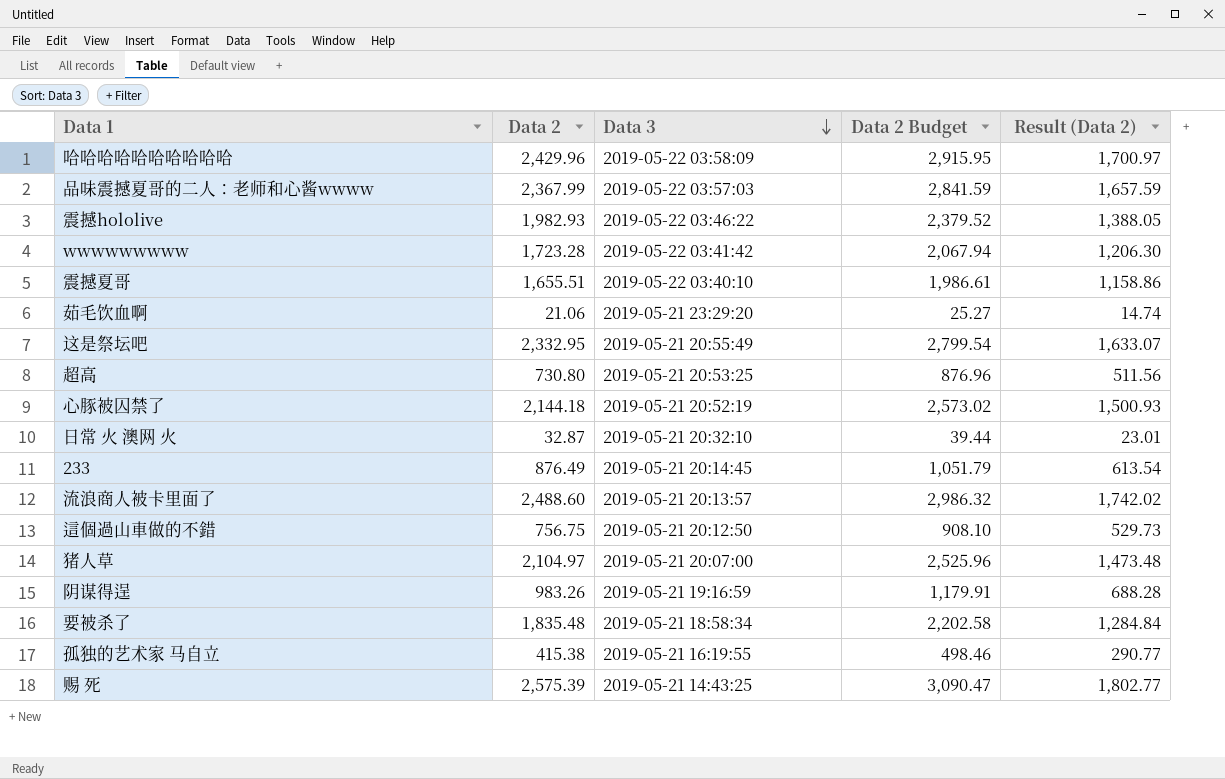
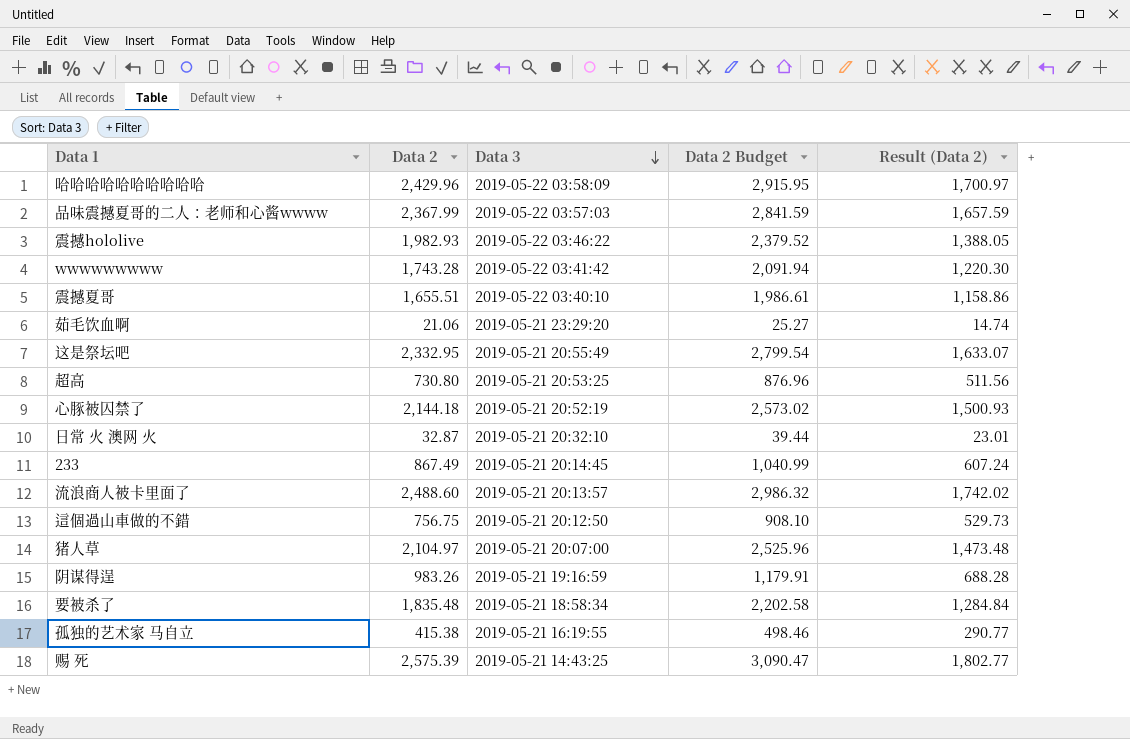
wwwwwwwww | Data 2: 1,723.28 -> 1,743.28
wwwwwwwww | Data 2 Budget: 2,067.94 -> 2,091.94
wwwwwwwww | Result (Data 2): 1,206.30 -> 1,220.30
233 | Data 2: 876.49 -> 867.49
233 | Data 2 Budget: 1,051.79 -> 1,040.99
233 | Result (Data 2): 613.54 -> 607.24

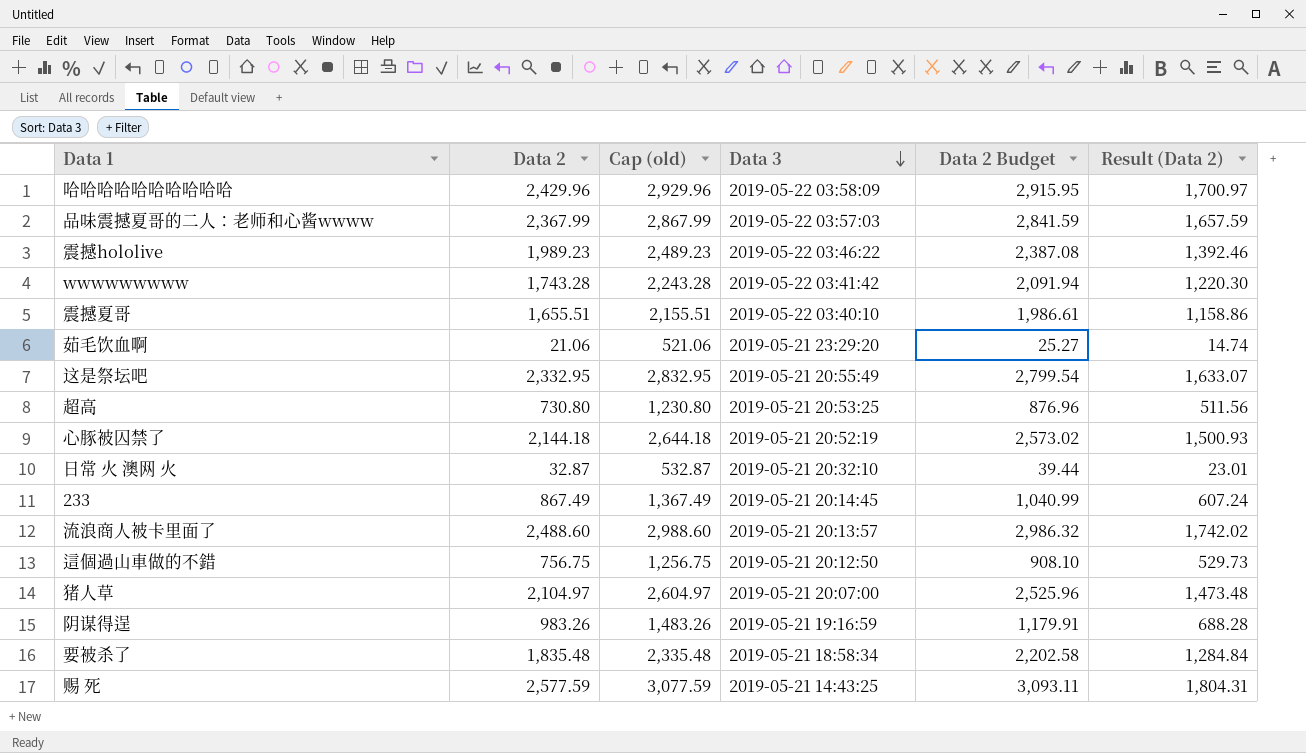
column Cap (old) | formula: none -> [Data 2] + 500
row 孤独的艺术家 马自立: 415.38 | 2019-05-21 16:19:55 | 498.46 | 290.77 -> none
震撼hololive | Data 2: 1,982.93 -> 1,989.23
震撼hololive | Data 2 Budget: 2,379.52 -> 2,387.08
震撼hololive | Result (Data 2): 1,388.05 -> 1,392.46
赐 死 | Data 2: 2,575.39 -> 2,577.59
赐 死 | Data 2 Budget: 3,090.47 -> 3,093.11
赐 死 | Result (Data 2): 1,802.77 -> 1,804.31

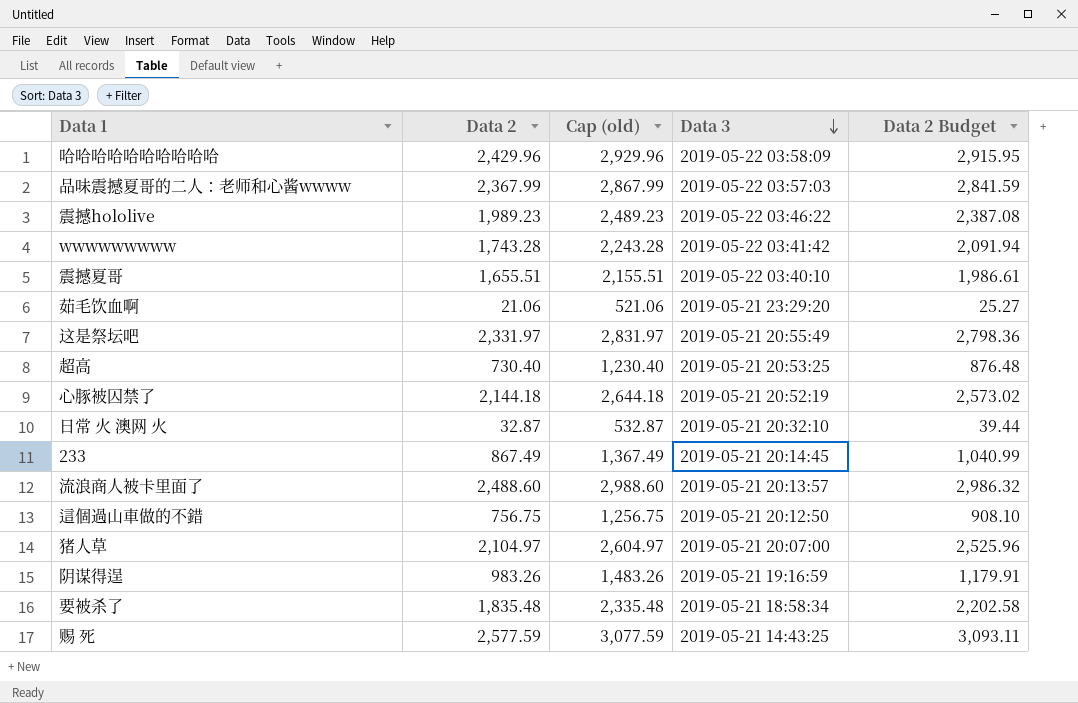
column Result (Data 2) | formula: [Data 2] * 0.7 -> none
这是祭坛吧 | Data 2: 2,332.95 -> 2,331.97
这是祭坛吧 | Cap (old): 2,832.95 -> 2,831.97
这是祭坛吧 | Data 2 Budget: 2,799.54 -> 2,798.36
超高 | Data 2: 730.80 -> 730.40
超高 | Cap (old): 1,230.80 -> 1,230.40
超高 | Data 2 Budget: 876.96 -> 876.48

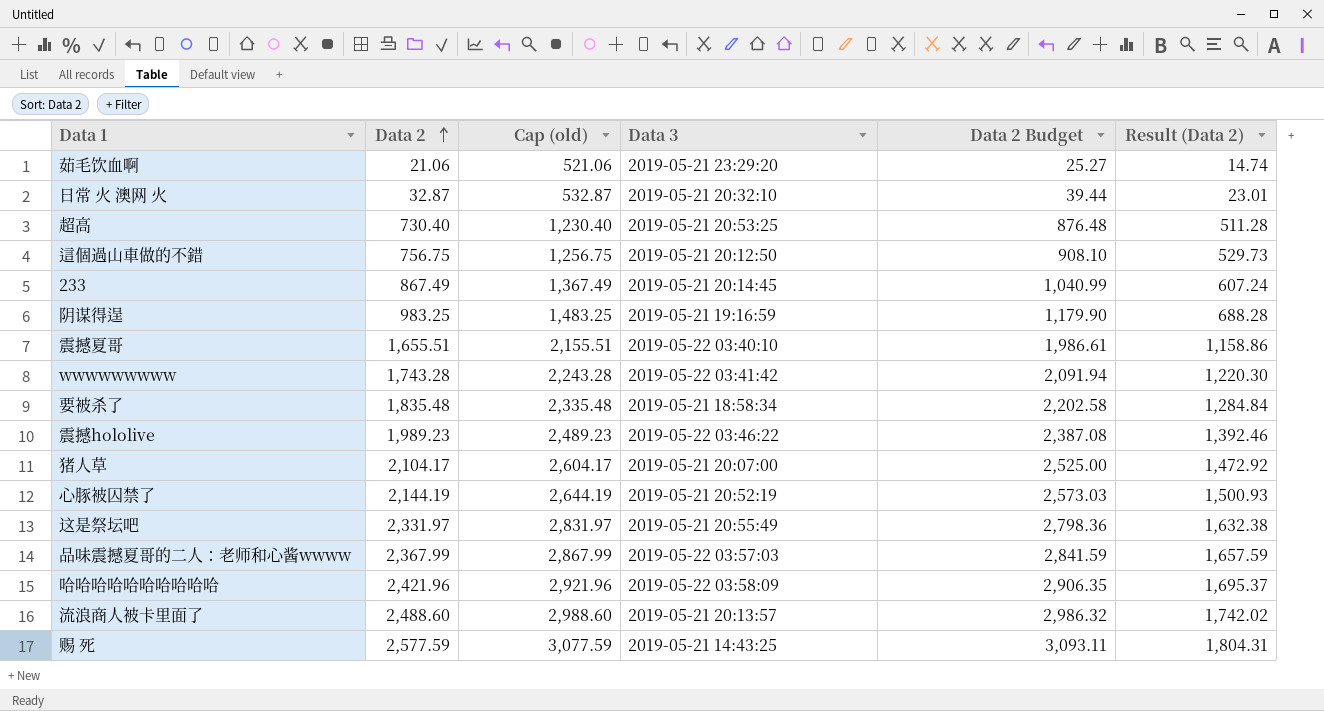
row order: Data 3 descending -> Data 2 ascending
column Result (Data 2) | formula: none -> [Data 2] * 0.7
阴谋得逞 | Data 2: 983.26 -> 983.25
阴谋得逞 | Cap (old): 1,483.26 -> 1,483.25
阴谋得逞 | Data 2 Budget: 1,179.91 -> 1,179.90
猪人草 | Data 2: 2,104.97 -> 2,104.17
猪人草 | Cap (old): 2,604.97 -> 2,604.17
猪人草 | Data 2 Budget: 2,525.96 -> 2,525.00
心豚被囚禁了 | Data 2: 2,144.18 -> 2,144.19
心豚被囚禁了 | Cap (old): 2,644.18 -> 2,644.19
心豚被囚禁了 | Data 2 Budget: 2,573.02 -> 2,573.03
哈哈哈哈哈哈哈哈哈哈 | Data 2: 2,429.96 -> 2,421.96
哈哈哈哈哈哈哈哈哈哈 | Cap (old): 2,929.96 -> 2,921.96
哈哈哈哈哈哈哈哈哈哈 | Data 2 Budget: 2,915.95 -> 2,906.35

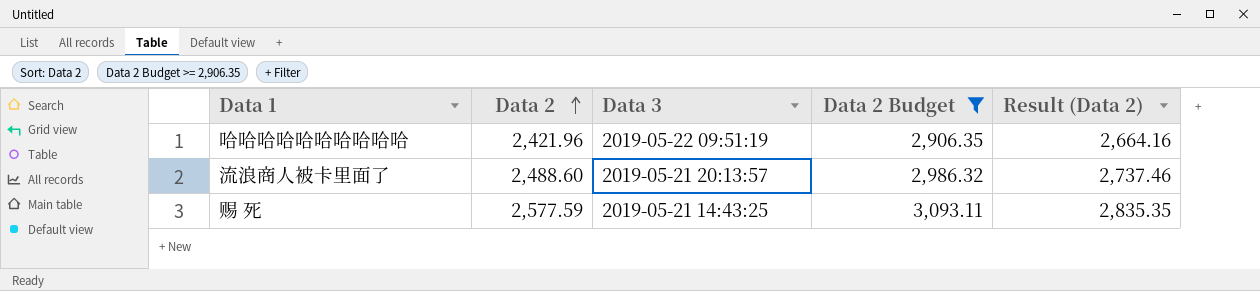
filter: none -> Data 2 Budget >= 2,906.35
column Cap (old) | formula: [Data 2] + 500 -> none
column Result (Data 2) | formula: [Data 2] * 0.7 -> [Data 2] * 1.1
哈哈哈哈哈哈哈哈哈哈 | Data 3: 2019-05-22 03:58:09 -> 2019-05-22 09:51:19

